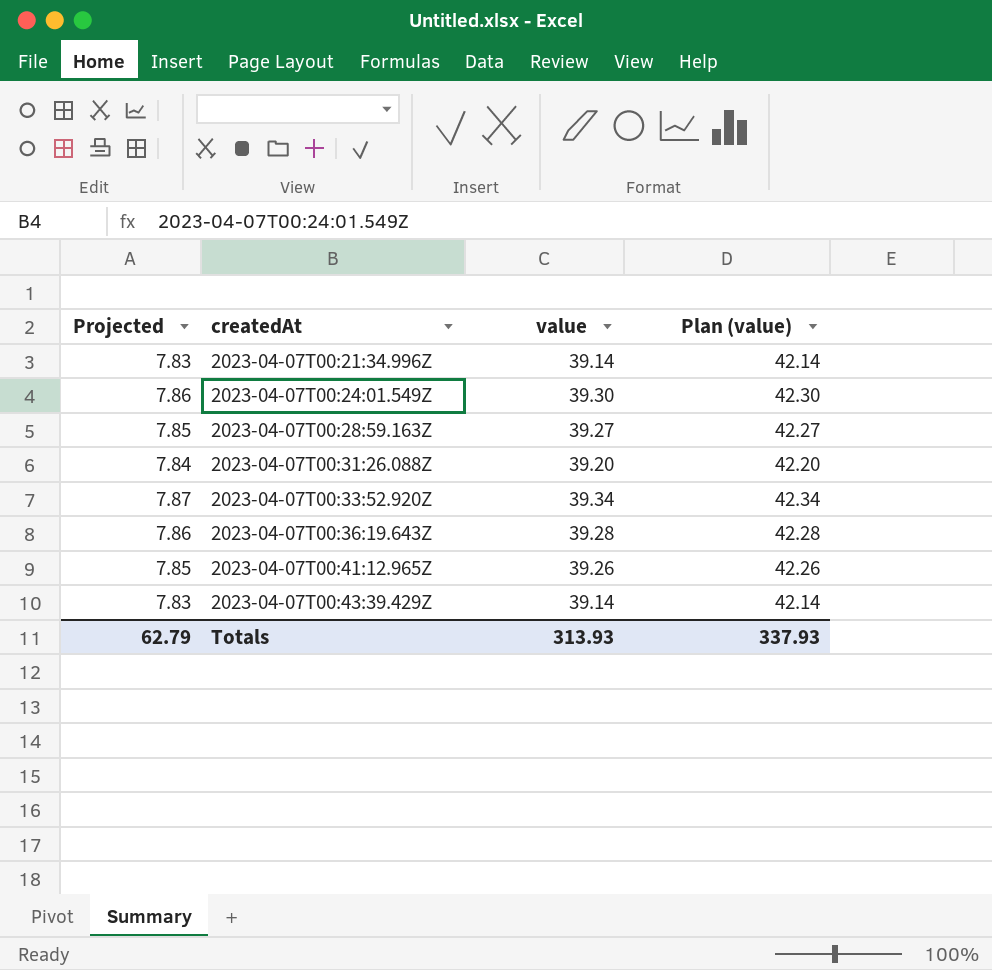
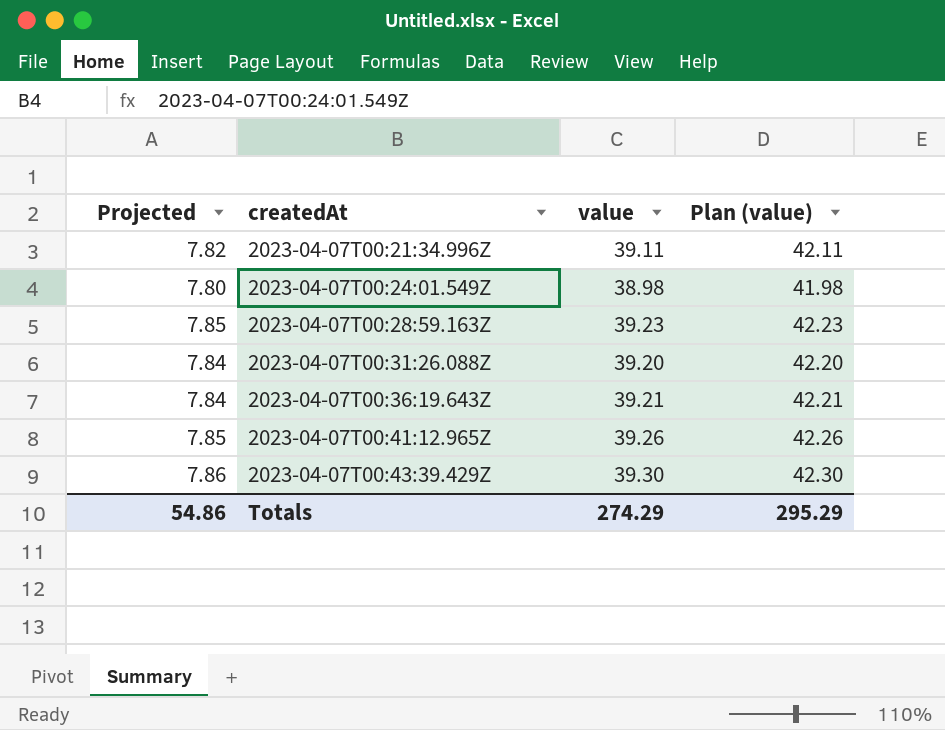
row 2023-04-07T00:33:52.920Z: 7.87 | 39.34 | 42.34 -> none
2023-04-07T00:21:34.996Z | Projected: 7.83 -> 7.82
2023-04-07T00:21:34.996Z | value: 39.14 -> 39.11
2023-04-07T00:21:34.996Z | Plan (value): 42.14 -> 42.11
2023-04-07T00:24:01.549Z | Projected: 7.86 -> 7.80
2023-04-07T00:24:01.549Z | value: 39.30 -> 38.98
2023-04-07T00:24:01.549Z | Plan (value): 42.30 -> 41.98
2023-04-07T00:28:59.163Z | value: 39.27 -> 39.23
2023-04-07T00:28:59.163Z | Plan (value): 42.27 -> 42.23
2023-04-07T00:36:19.643Z | Projected: 7.86 -> 7.84
2023-04-07T00:36:19.643Z | value: 39.28 -> 39.21
2023-04-07T00:36:19.643Z | Plan (value): 42.28 -> 42.21
2023-04-07T00:43:39.429Z | Projected: 7.83 -> 7.86
2023-04-07T00:43:39.429Z | value: 39.14 -> 39.30
2023-04-07T00:43:39.429Z | Plan (value): 42.14 -> 42.30
Totals | Projected: 62.79 -> 54.86
Totals | value: 313.93 -> 274.29
Totals | Plan (value): 337.93 -> 295.29

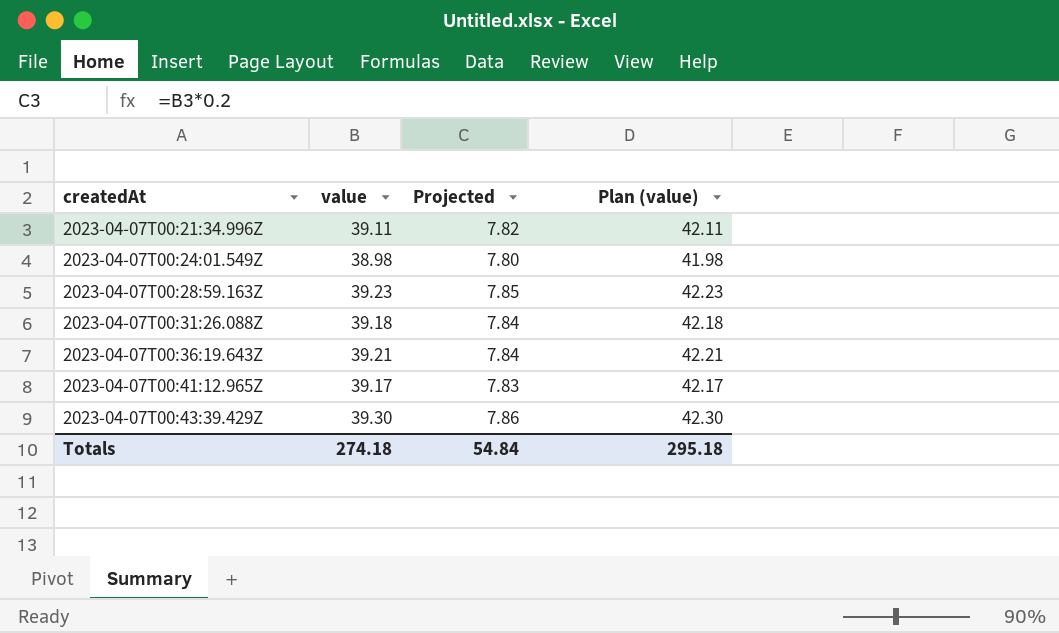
column Projected | position: 1 -> 3
2023-04-07T00:31:26.088Z | value: 39.20 -> 39.18
2023-04-07T00:31:26.088Z | Plan (value): 42.20 -> 42.18
2023-04-07T00:41:12.965Z | value: 39.26 -> 39.17
2023-04-07T00:41:12.965Z | Projected: 7.85 -> 7.83
2023-04-07T00:41:12.965Z | Plan (value): 42.26 -> 42.17
Totals | value: 274.29 -> 274.18
Totals | Projected: 54.86 -> 54.84
Totals | Plan (value): 295.29 -> 295.18

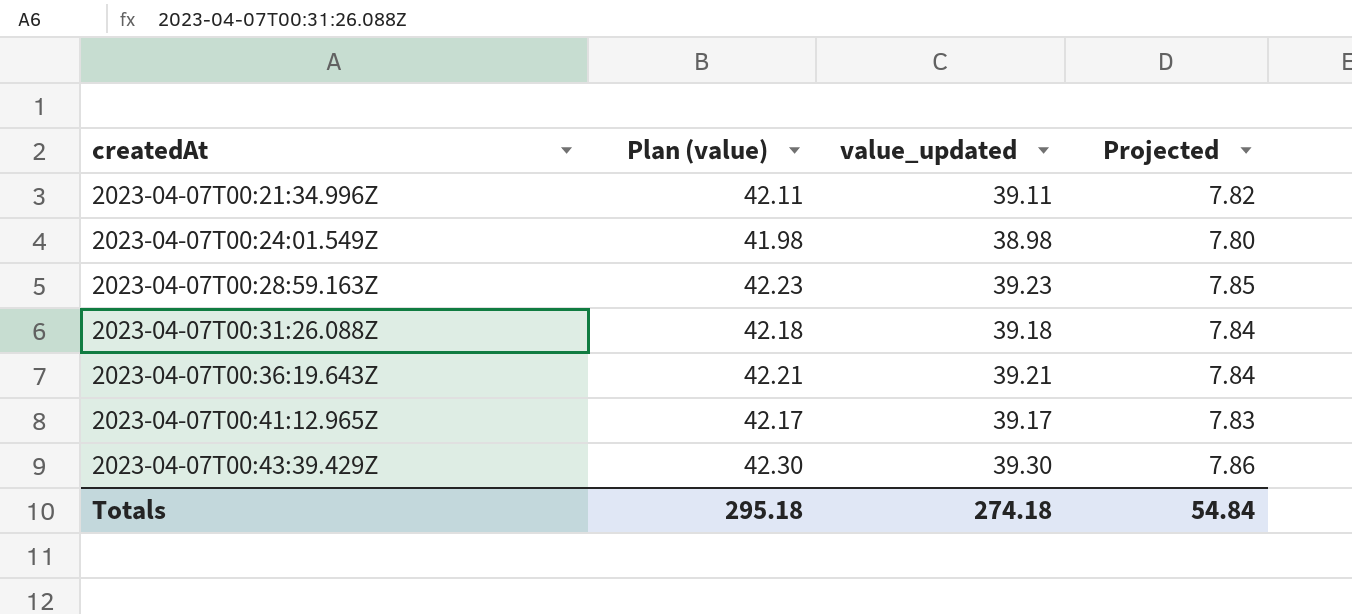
column Plan (value) | position: 4 -> 2
column name: value -> value_updated

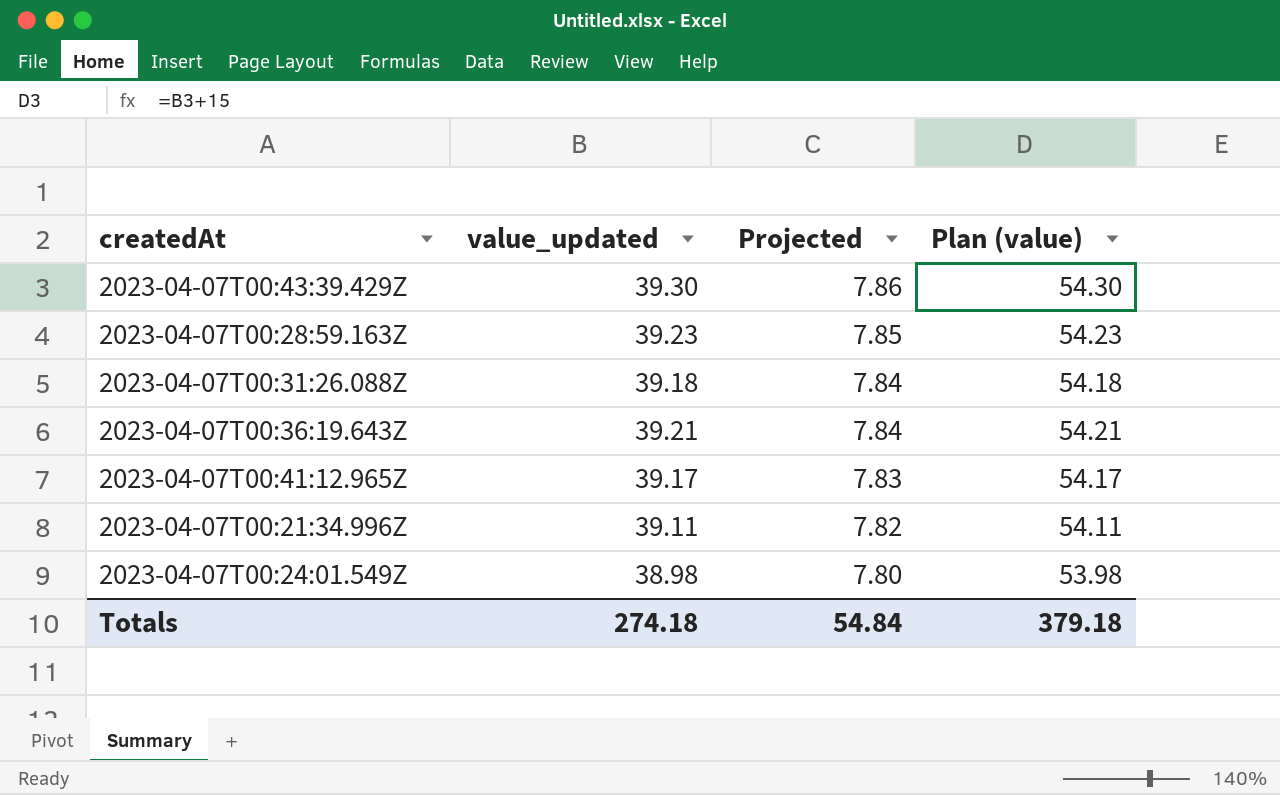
row order: createdAt ascending -> Projected descending
column Plan (value) | formula: [value_updated] + 3 -> [value_updated] + 15
column Plan (value) | position: 2 -> 4
Totals | Plan (value): 295.18 -> 379.18

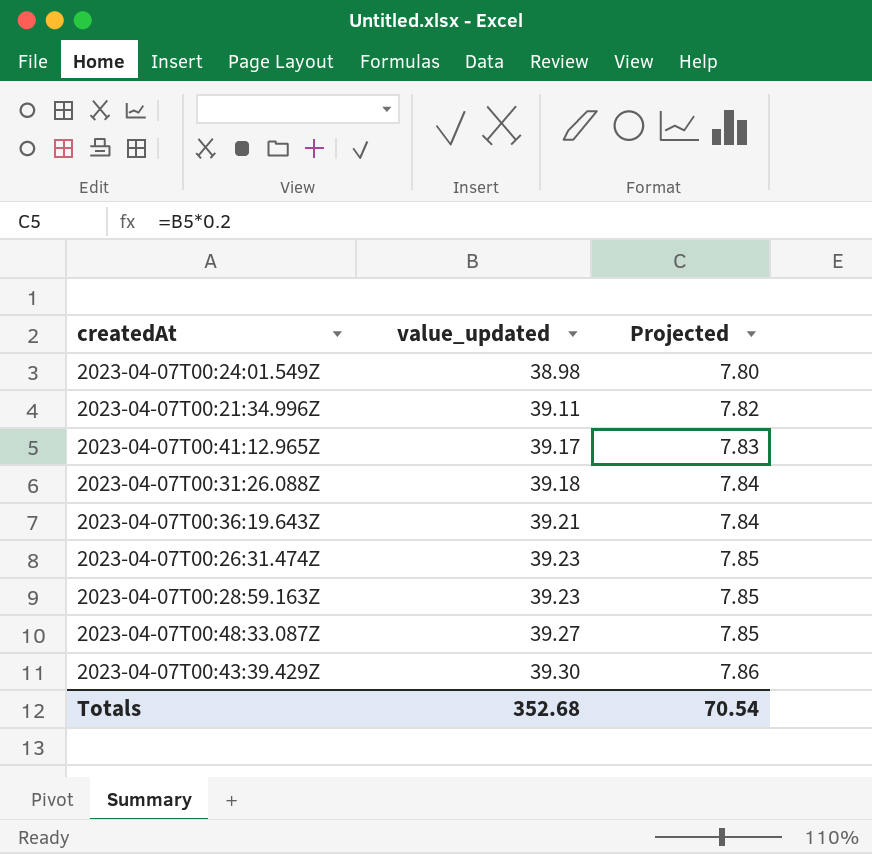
row order: Projected descending -> value_updated ascending
column Plan (value) | formula: [value_updated] + 15 -> none
row 2023-04-07T00:26:31.474Z: none -> 39.23 | 7.85
row 2023-04-07T00:48:33.087Z: none -> 39.27 | 7.85
Totals | value_updated: 274.18 -> 352.68
Totals | Projected: 54.84 -> 70.54

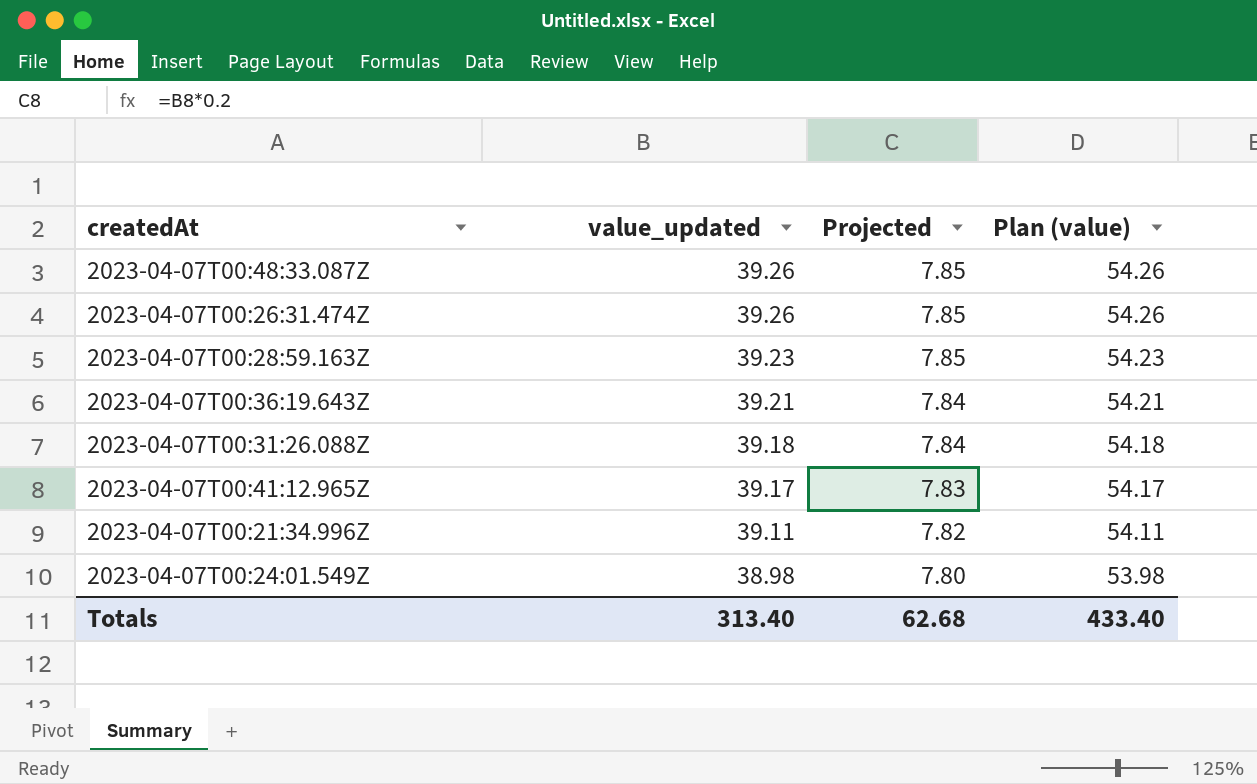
row order: value_updated ascending -> value_updated descending
column Plan (value) | formula: none -> [value_updated] + 15
row 2023-04-07T00:43:39.429Z: 39.30 | 7.86 -> none
2023-04-07T00:48:33.087Z | value_updated: 39.27 -> 39.26
2023-04-07T00:26:31.474Z | value_updated: 39.23 -> 39.26
Totals | value_updated: 352.68 -> 313.40
Totals | Projected: 70.54 -> 62.68

